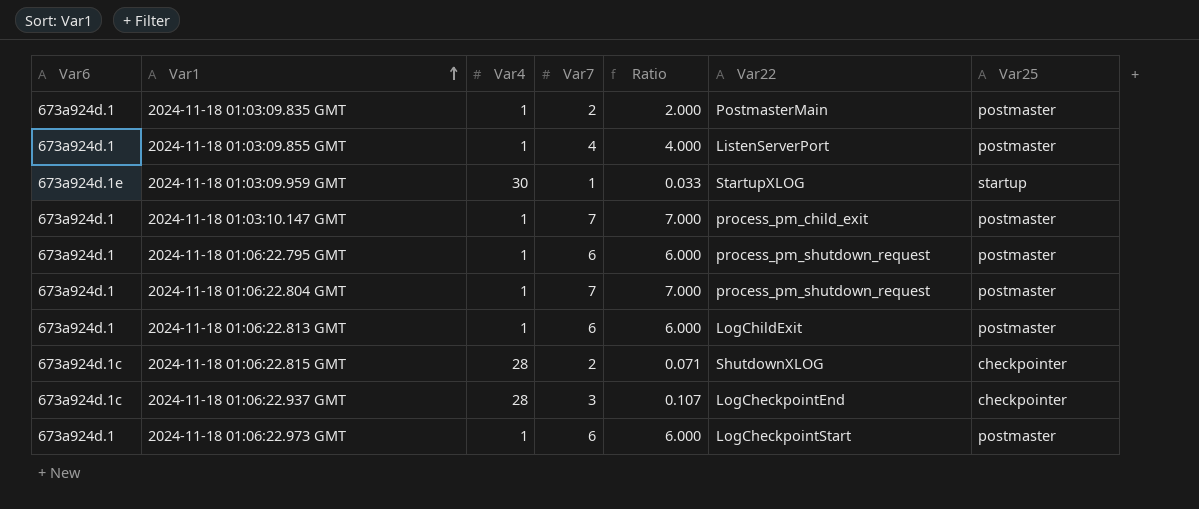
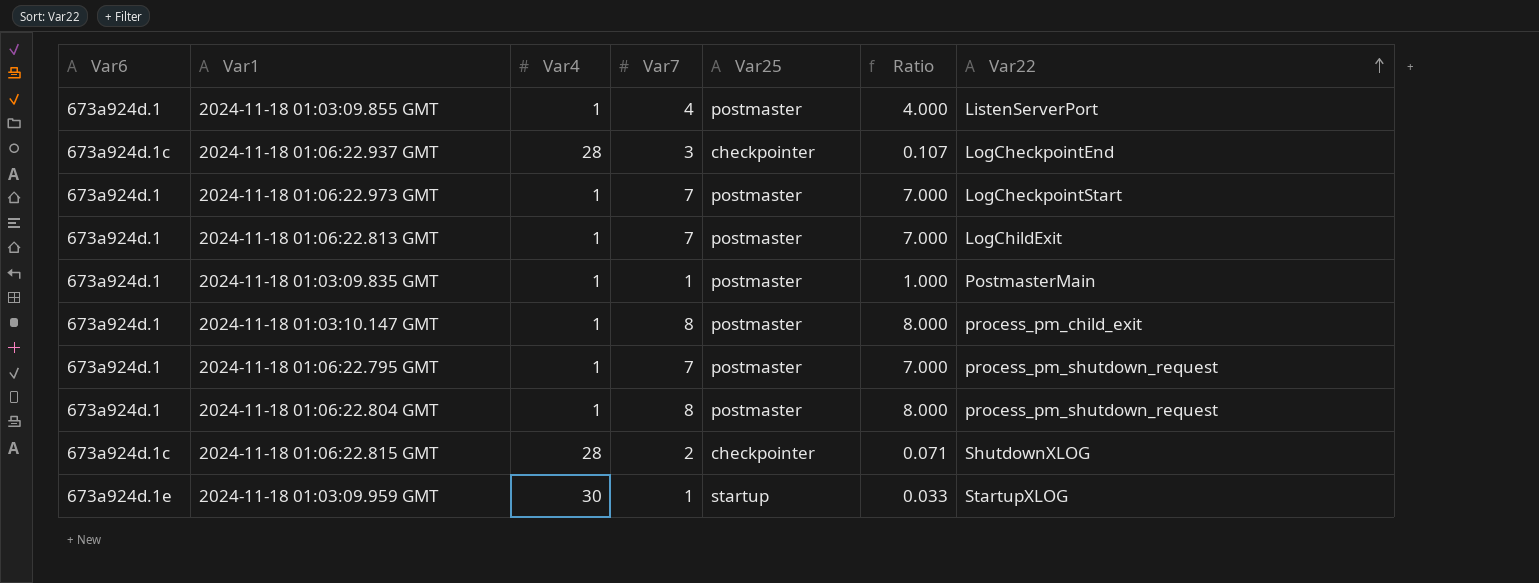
row order: Var1 ascending -> Var22 ascending
column Var25 | position: 7 -> 5
2024-11-18 01:06:22.973 GMT | Var7: 6 -> 7
2024-11-18 01:06:22.973 GMT | Ratio: 6.000 -> 7.000
2024-11-18 01:06:22.813 GMT | Var7: 6 -> 7
2024-11-18 01:06:22.813 GMT | Ratio: 6.000 -> 7.000
2024-11-18 01:03:09.835 GMT | Var7: 2 -> 1
2024-11-18 01:03:09.835 GMT | Ratio: 2.000 -> 1.000
2024-11-18 01:03:10.147 GMT | Var7: 7 -> 8
2024-11-18 01:03:10.147 GMT | Ratio: 7.000 -> 8.000
2024-11-18 01:06:22.795 GMT | Var7: 6 -> 7
2024-11-18 01:06:22.795 GMT | Ratio: 6.000 -> 7.000
2024-11-18 01:06:22.804 GMT | Var7: 7 -> 8
2024-11-18 01:06:22.804 GMT | Ratio: 7.000 -> 8.000

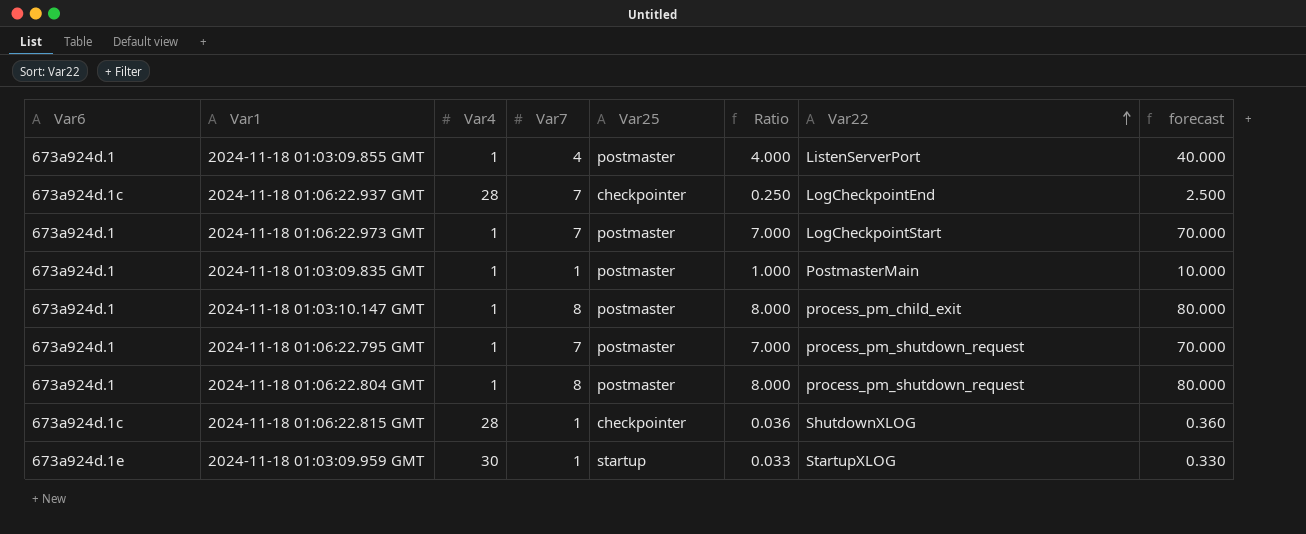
column forecast | formula: none -> [Ratio] * 10
row 2024-11-18 01:06:22.813 GMT: 673a924d.1 | 1 | 7 | postmaster | 7.000 | LogChildExit -> none
2024-11-18 01:06:22.937 GMT | Var7: 3 -> 7
2024-11-18 01:06:22.937 GMT | Ratio: 0.107 -> 0.250
2024-11-18 01:06:22.815 GMT | Var7: 2 -> 1
2024-11-18 01:06:22.815 GMT | Ratio: 0.071 -> 0.036

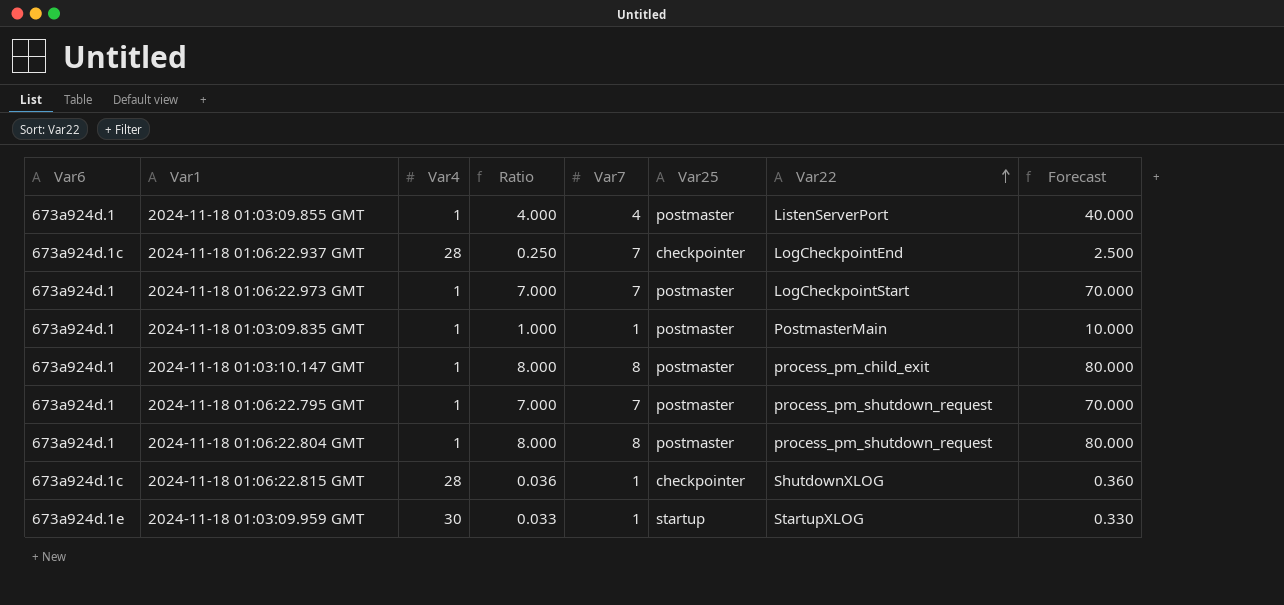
column Ratio | position: 6 -> 4
column name: forecast -> Forecast

